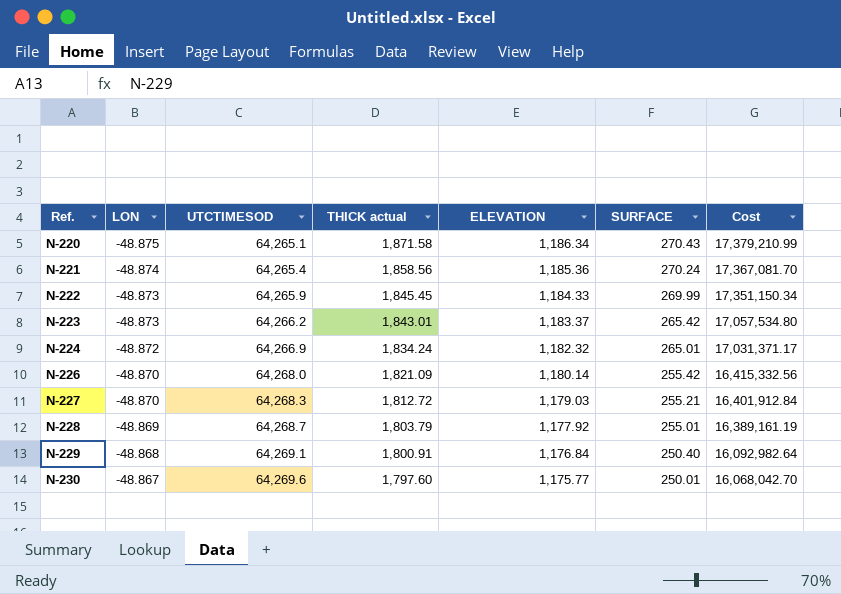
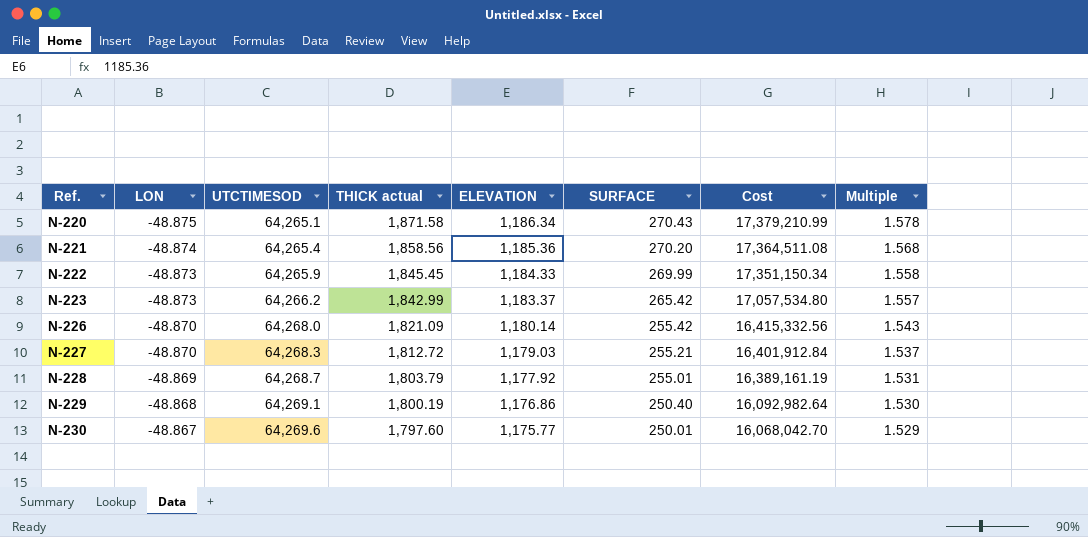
column Multiple | formula: none -> [THICK actual] / [ELEVATION]
row N-224: -48.872 | 64,266.9 | 1,834.24 | 1,182.32 | 265.01 | 17,031,371.17 -> none
N-221 | SURFACE: 270.24 -> 270.20
N-221 | Cost: 17,367,081.70 -> 17,364,511.08
N-223 | THICK actual: 1,843.01 -> 1,842.99
N-229 | THICK actual: 1,800.91 -> 1,800.19
N-229 | ELEVATION: 1,176.84 -> 1,176.86

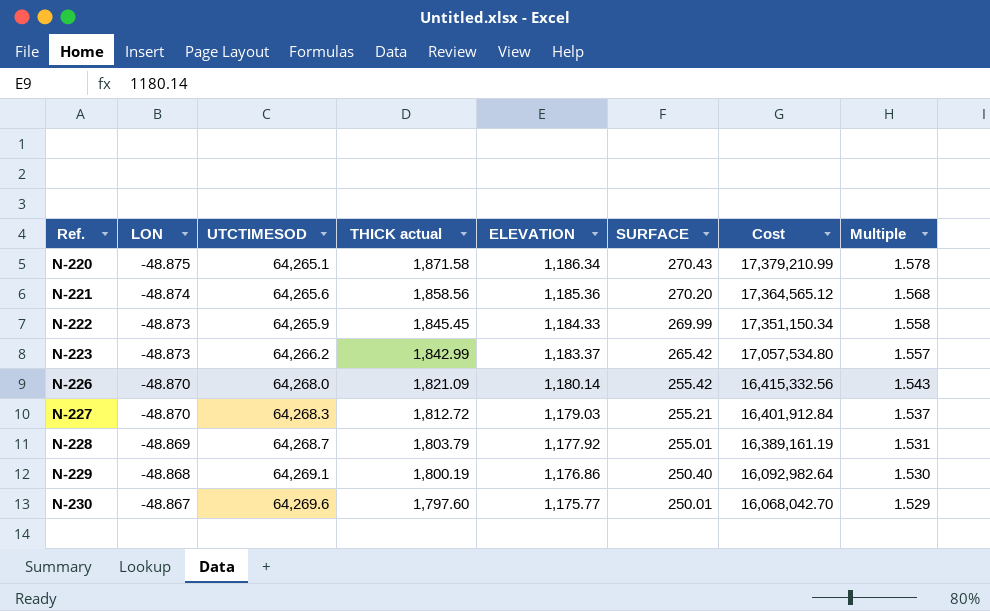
N-221 | UTCTIMESOD: 64,265.4 -> 64,265.6
N-221 | Cost: 17,364,511.08 -> 17,364,565.12

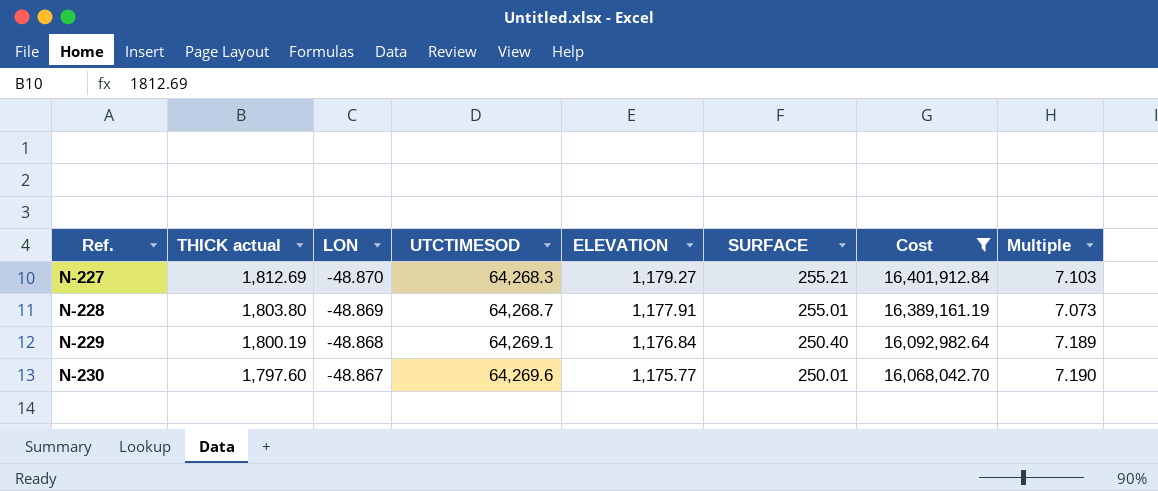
filter: none -> Cost <= 16,401,912.84
column THICK actual | position: 4 -> 2
column Multiple | formula: [THICK actual] / [ELEVATION] -> [THICK actual] / [SURFACE]
N-227 | THICK actual: 1,812.72 -> 1,812.69
N-227 | ELEVATION: 1,179.03 -> 1,179.27
N-228 | THICK actual: 1,803.79 -> 1,803.80
N-228 | ELEVATION: 1,177.92 -> 1,177.91
N-229 | ELEVATION: 1,176.86 -> 1,176.84

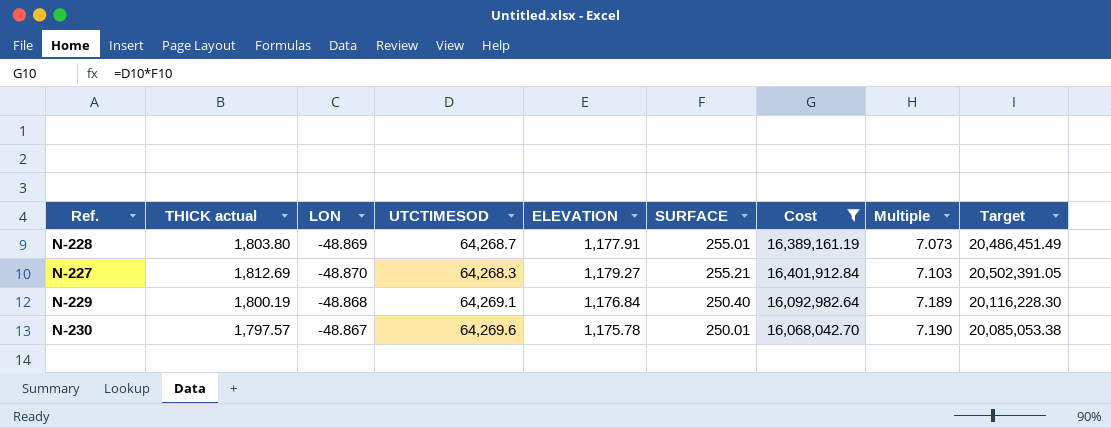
row order: Ref. ascending -> Multiple ascending
column Target | formula: none -> [Cost] * 1.25
N-230 | THICK actual: 1,797.60 -> 1,797.57
N-230 | ELEVATION: 1,175.77 -> 1,175.78

